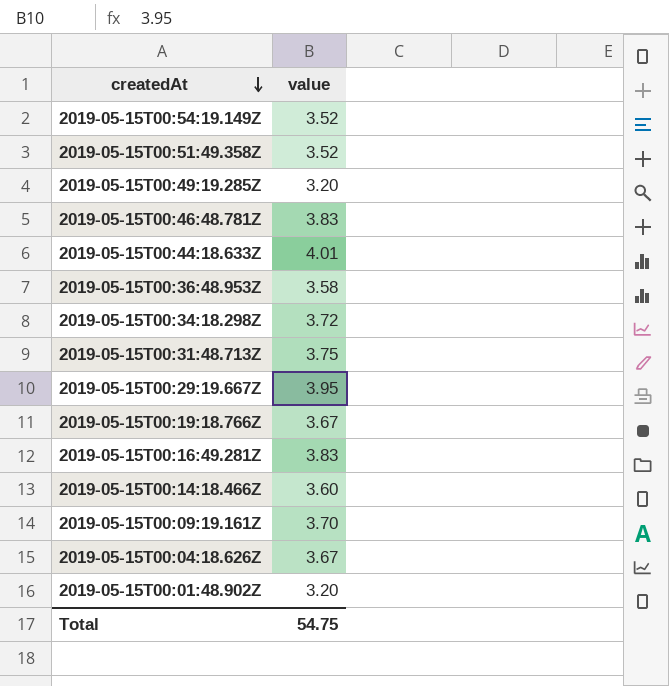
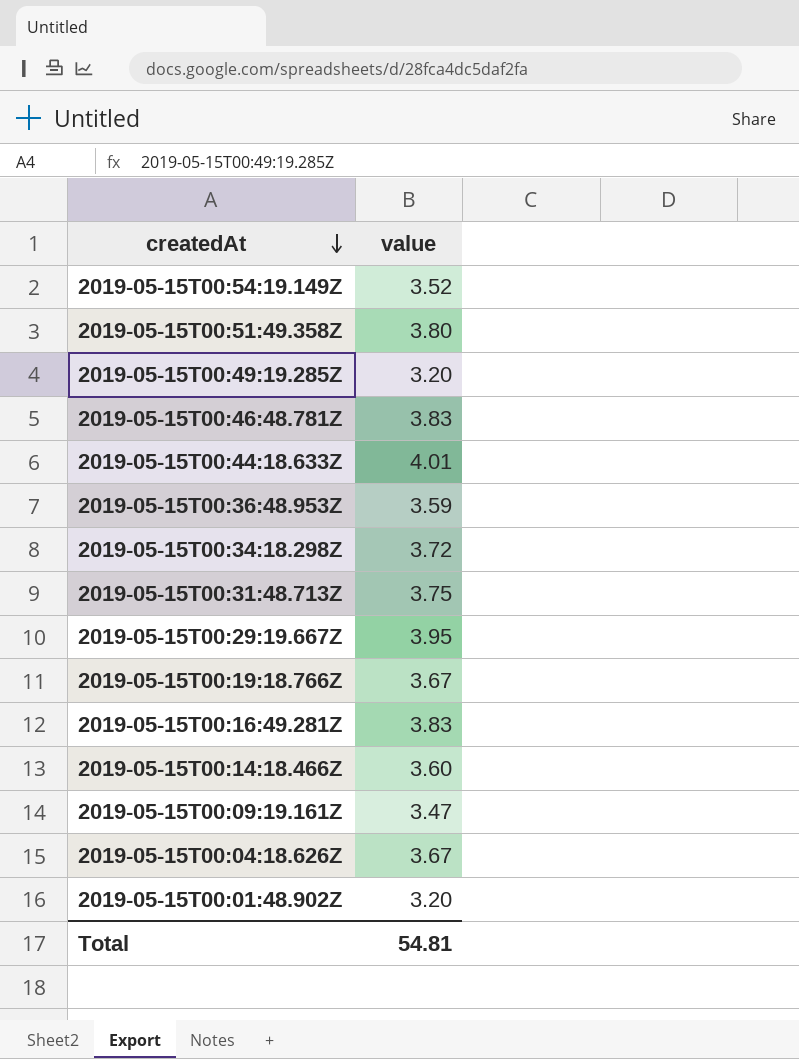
2019-05-15T00:51:49.358Z | value: 3.52 -> 3.80
2019-05-15T00:36:48.953Z | value: 3.58 -> 3.59
2019-05-15T00:09:19.161Z | value: 3.70 -> 3.47
Total | value: 54.75 -> 54.81

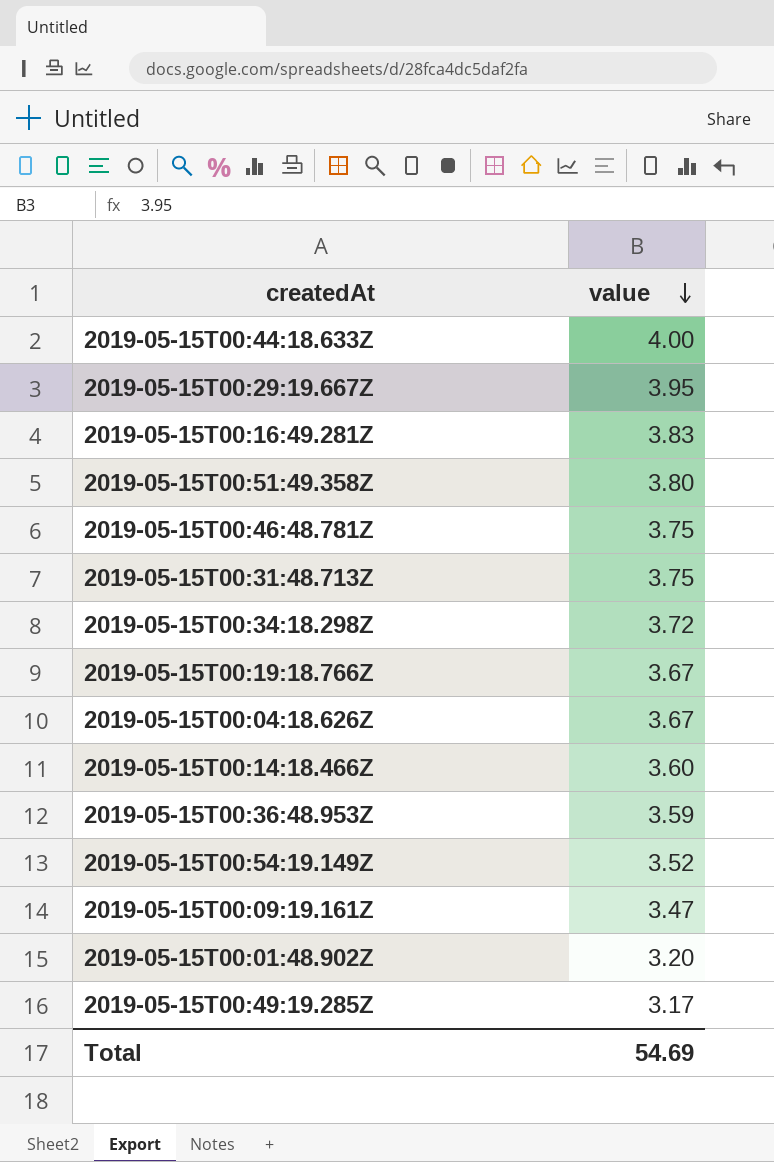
row order: createdAt descending -> value descending
2019-05-15T00:44:18.633Z | value: 4.01 -> 4.00
2019-05-15T00:46:48.781Z | value: 3.83 -> 3.75
2019-05-15T00:49:19.285Z | value: 3.20 -> 3.17
Total | value: 54.81 -> 54.69

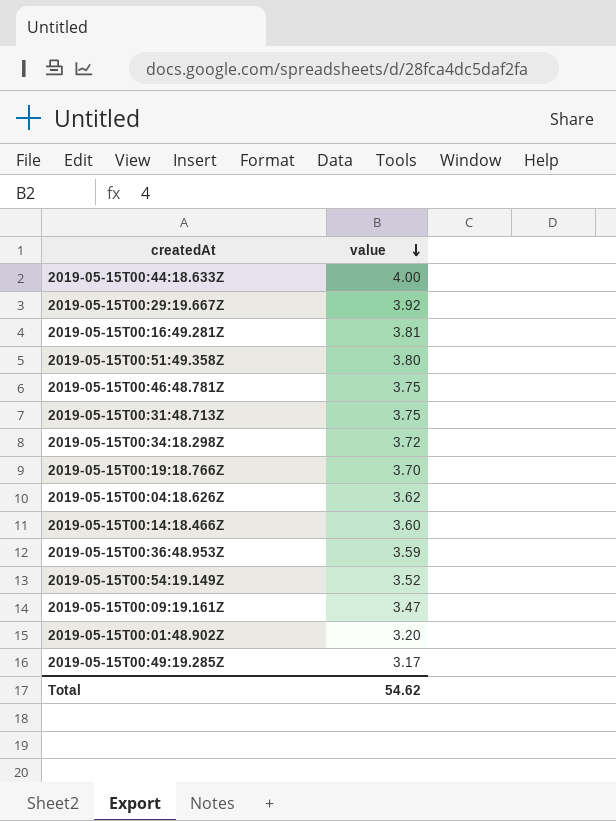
2019-05-15T00:29:19.667Z | value: 3.95 -> 3.92
2019-05-15T00:16:49.281Z | value: 3.83 -> 3.81
2019-05-15T00:19:18.766Z | value: 3.67 -> 3.70
2019-05-15T00:04:18.626Z | value: 3.67 -> 3.62
Total | value: 54.69 -> 54.62

